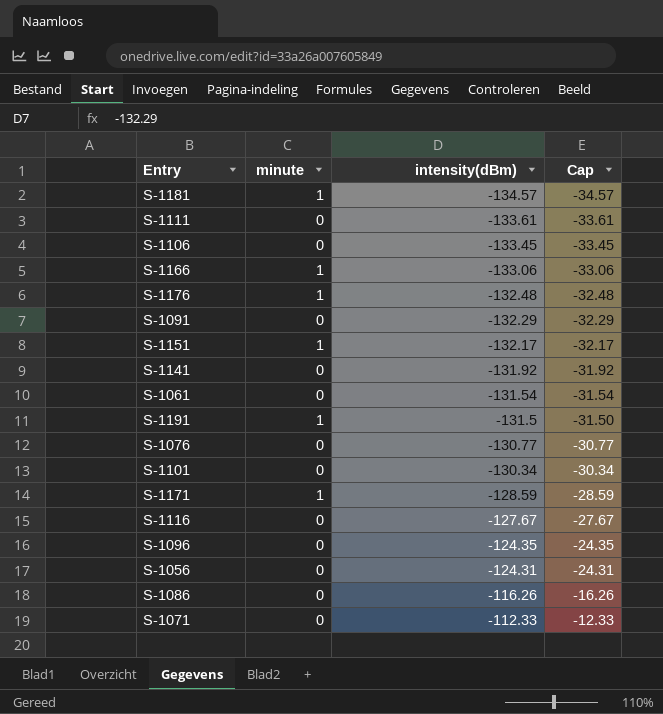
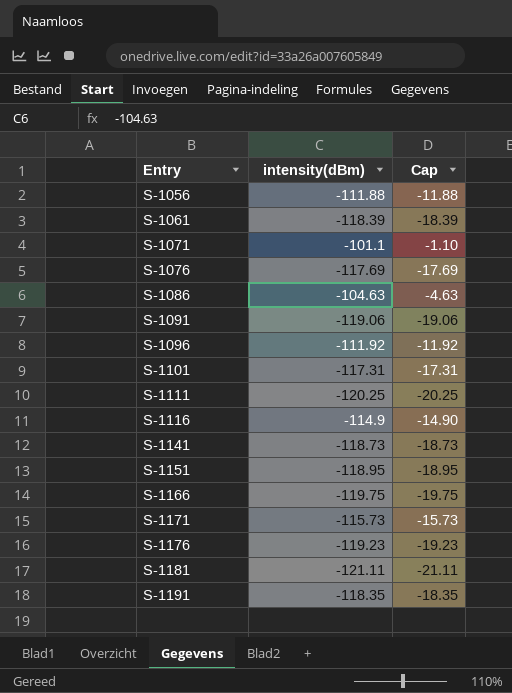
row order: intensity(dBm) ascending -> Entry ascending
column minute | position: 2 -> none
row S-1106: 0 | -133.45 | -33.45 -> none
S-1056 | intensity(dBm): -124.31 -> -111.88
S-1056 | Cap: -24.31 -> -11.88
S-1061 | intensity(dBm): -131.54 -> -118.39
S-1061 | Cap: -31.54 -> -18.39
S-1071 | intensity(dBm): -112.33 -> -101.1
S-1071 | Cap: -12.33 -> -1.10
S-1076 | intensity(dBm): -130.77 -> -117.69
S-1076 | Cap: -30.77 -> -17.69
S-1086 | intensity(dBm): -116.26 -> -104.63
S-1086 | Cap: -16.26 -> -4.63
S-1091 | intensity(dBm): -132.29 -> -119.06
S-1091 | Cap: -32.29 -> -19.06
S-1096 | intensity(dBm): -124.35 -> -111.92
S-1096 | Cap: -24.35 -> -11.92
S-1101 | intensity(dBm): -130.34 -> -117.31
S-1101 | Cap: -30.34 -> -17.31
S-1111 | intensity(dBm): -133.61 -> -120.25
S-1111 | Cap: -33.61 -> -20.25
S-1116 | intensity(dBm): -127.67 -> -114.9
S-1116 | Cap: -27.67 -> -14.90
S-1141 | intensity(dBm): -131.92 -> -118.73
S-1141 | Cap: -31.92 -> -18.73
S-1151 | intensity(dBm): -132.17 -> -118.95
S-1151 | Cap: -32.17 -> -18.95
S-1166 | intensity(dBm): -133.06 -> -119.75
S-1166 | Cap: -33.06 -> -19.75
S-1171 | intensity(dBm): -128.59 -> -115.73
S-1171 | Cap: -28.59 -> -15.73
S-1176 | intensity(dBm): -132.48 -> -119.23
S-1176 | Cap: -32.48 -> -19.23
S-1181 | intensity(dBm): -134.57 -> -121.11
S-1181 | Cap: -34.57 -> -21.11
S-1191 | intensity(dBm): -131.5 -> -118.35
S-1191 | Cap: -31.50 -> -18.35

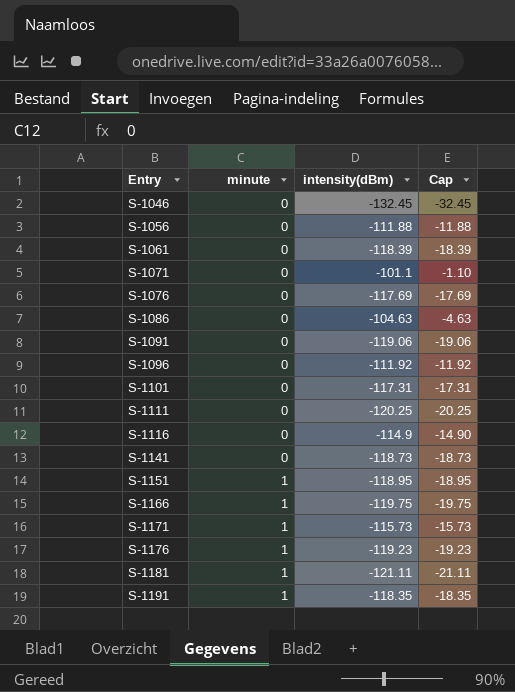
column minute | position: none -> 2
row S-1046: none -> 0 | -132.45 | -32.45

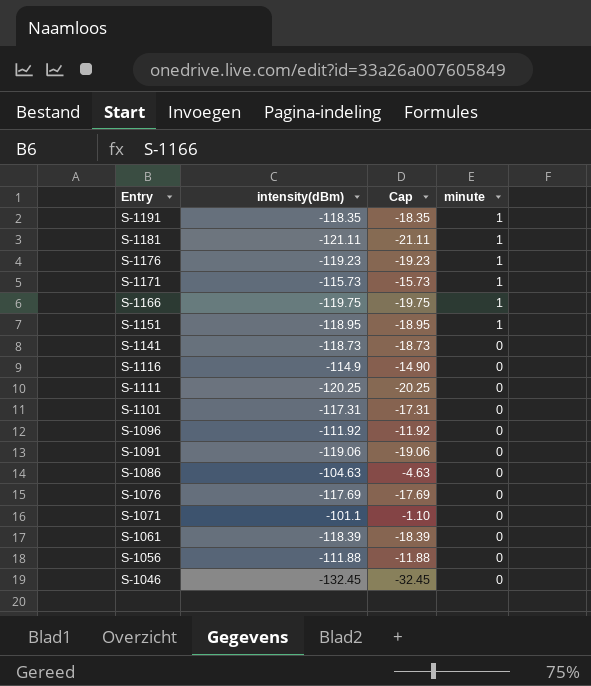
row order: Entry ascending -> Entry descending
column minute | position: 2 -> 4

